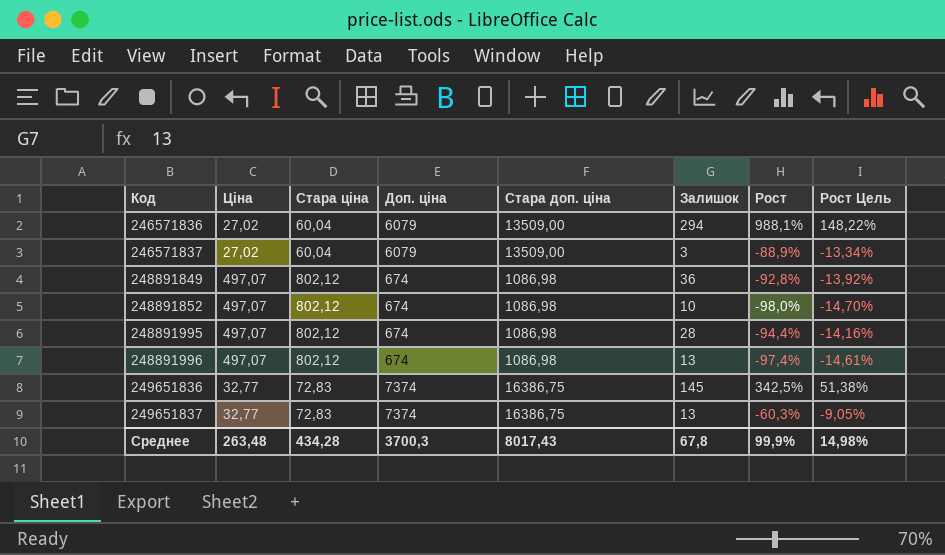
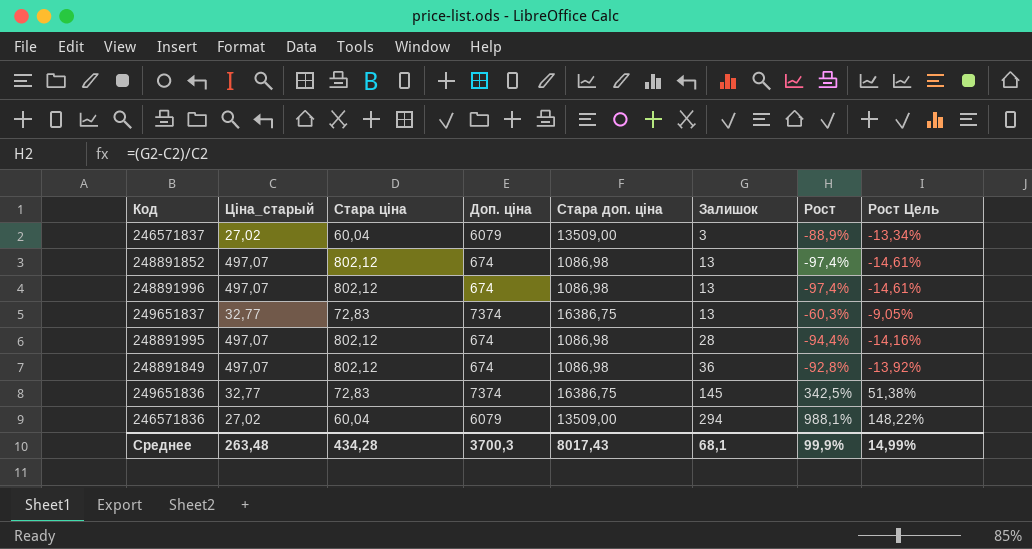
row order: Код ascending -> Залишок ascending
column name: Ціна -> Ціна_старый
248891852 | Залишок: 10 -> 13
248891852 | Рост: -98,0% -> -97,4%
248891852 | Рост Цель: -14,70% -> -14,61%
Среднее | Залишок: 67,8 -> 68,1
Среднее | Рост Цель: 14,98% -> 14,99%

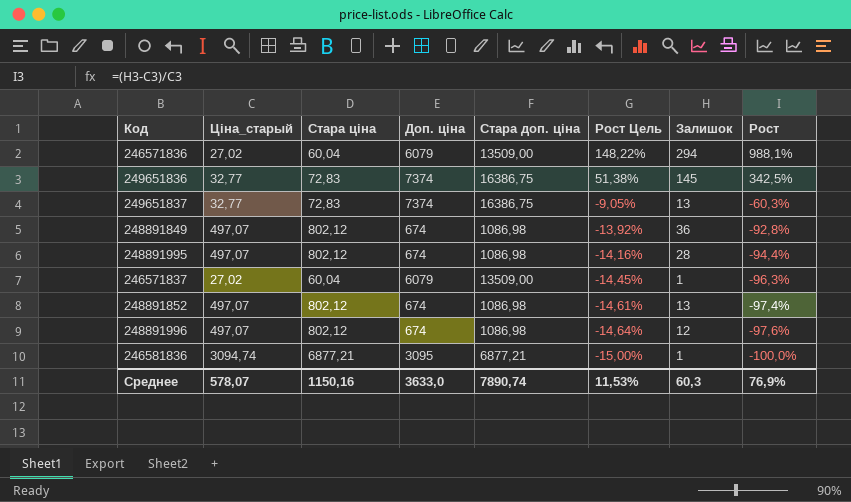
row order: Залишок ascending -> Рост Цель descending
column Рост Цель | position: 8 -> 6
246571837 | Рост Цель: -13,34% -> -14,45%
246571837 | Залишок: 3 -> 1
246571837 | Рост: -88,9% -> -96,3%
248891996 | Рост Цель: -14,61% -> -14,64%
248891996 | Залишок: 13 -> 12
248891996 | Рост: -97,4% -> -97,6%
row 246581836: none -> 3094,74 | 6877,21 | 3095 | 6877,21 | -15,00% | 1 | -100,0%
Среднее | Ціна_старый: 263,48 -> 578,07
Среднее | Стара ціна: 434,28 -> 1150,16
Среднее | Доп. ціна: 3700,3 -> 3633,0
Среднее | Стара доп. ціна: 8017,43 -> 7890,74
Среднее | Рост Цель: 14,99% -> 11,53%
Среднее | Залишок: 68,1 -> 60,3
Среднее | Рост: 99,9% -> 76,9%

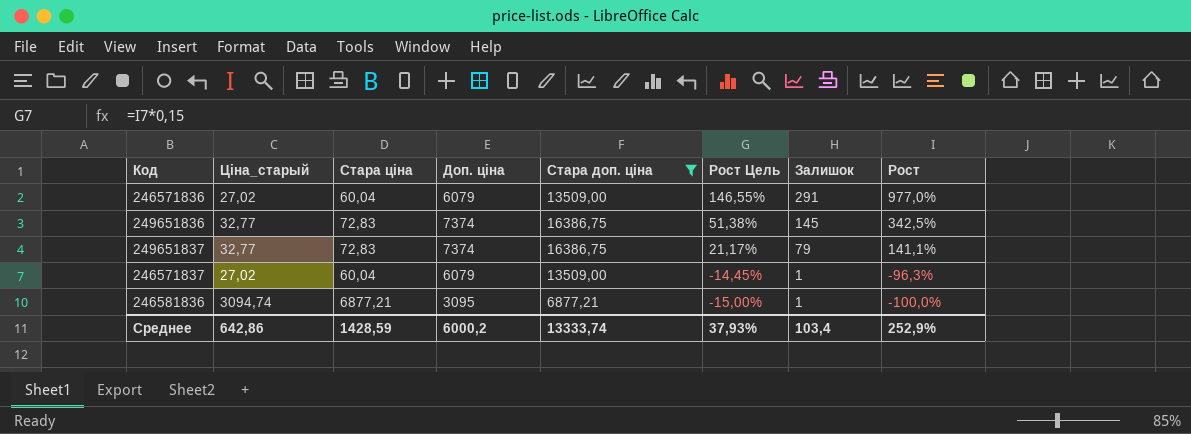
filter: none -> Стара доп. ціна != 1086,98
246571836 | Рост Цель: 148,22% -> 146,55%
246571836 | Залишок: 294 -> 291
246571836 | Рост: 988,1% -> 977,0%
249651837 | Рост Цель: -9,05% -> 21,17%
249651837 | Залишок: 13 -> 79
249651837 | Рост: -60,3% -> 141,1%
Среднее | Ціна_старый: 578,07 -> 642,86
Среднее | Стара ціна: 1150,16 -> 1428,59
Среднее | Доп. ціна: 3633,0 -> 6000,2
Среднее | Стара доп. ціна: 7890,74 -> 13333,74
Среднее | Рост Цель: 11,53% -> 37,93%
Среднее | Залишок: 60,3 -> 103,4
Среднее | Рост: 76,9% -> 252,9%

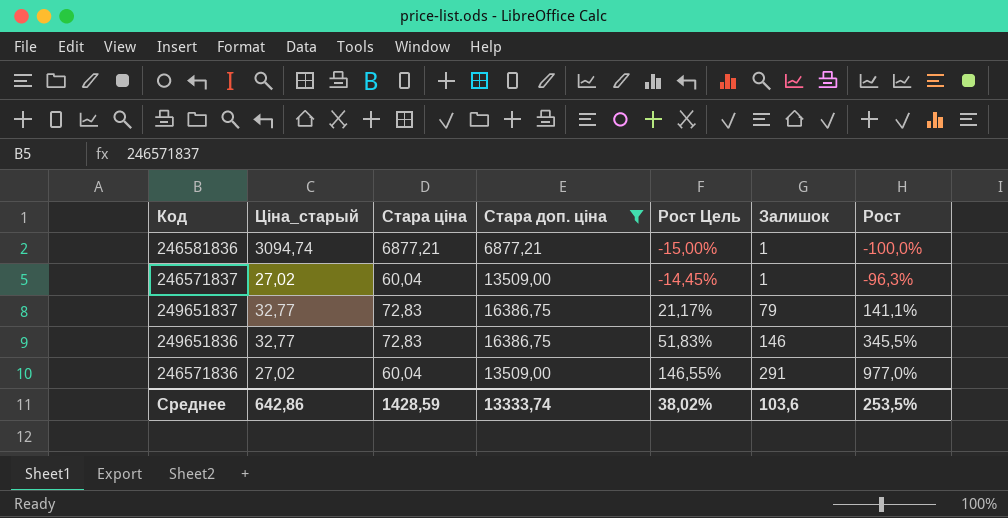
row order: Рост Цель descending -> Рост Цель ascending
column Доп. ціна | position: 4 -> none
249651836 | Рост Цель: 51,38% -> 51,83%
249651836 | Залишок: 145 -> 146
249651836 | Рост: 342,5% -> 345,5%
Среднее | Рост Цель: 37,93% -> 38,02%
Среднее | Залишок: 103,4 -> 103,6
Среднее | Рост: 252,9% -> 253,5%

